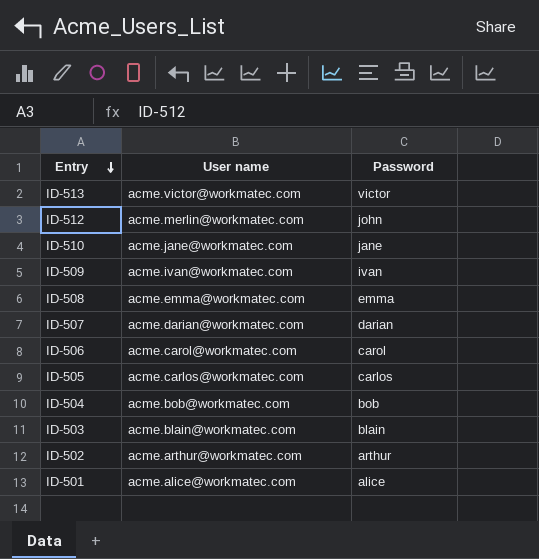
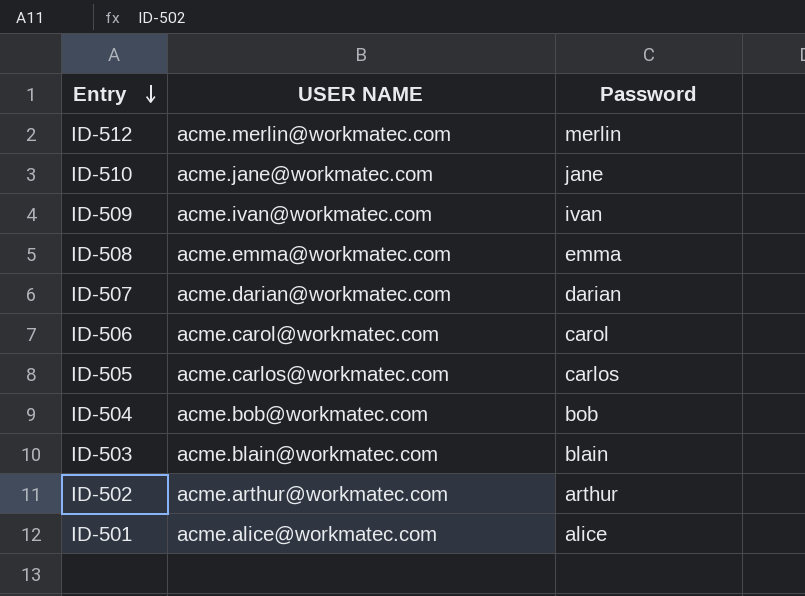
column name: User name -> USER NAME
row ID-513: acme.victor@workmatec.com | victor -> none
ID-512 | Password: john -> merlin

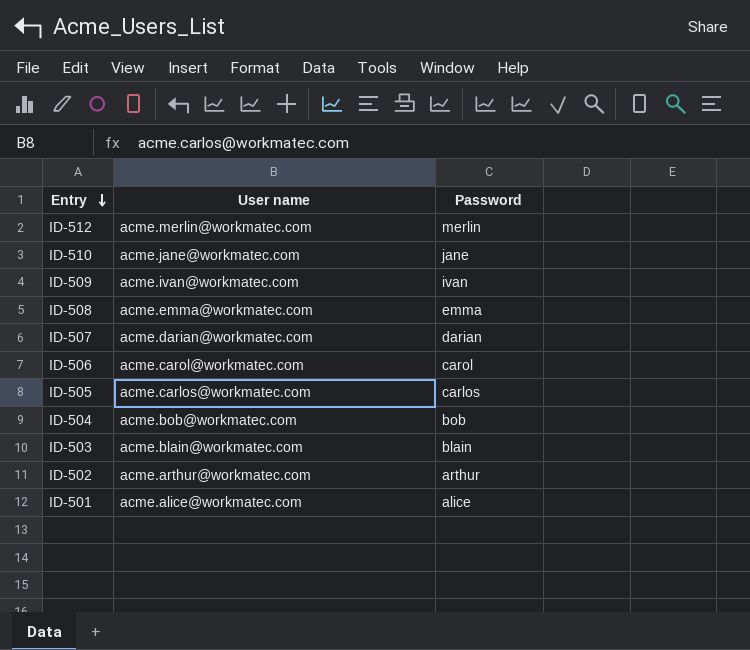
column name: USER NAME -> User name

